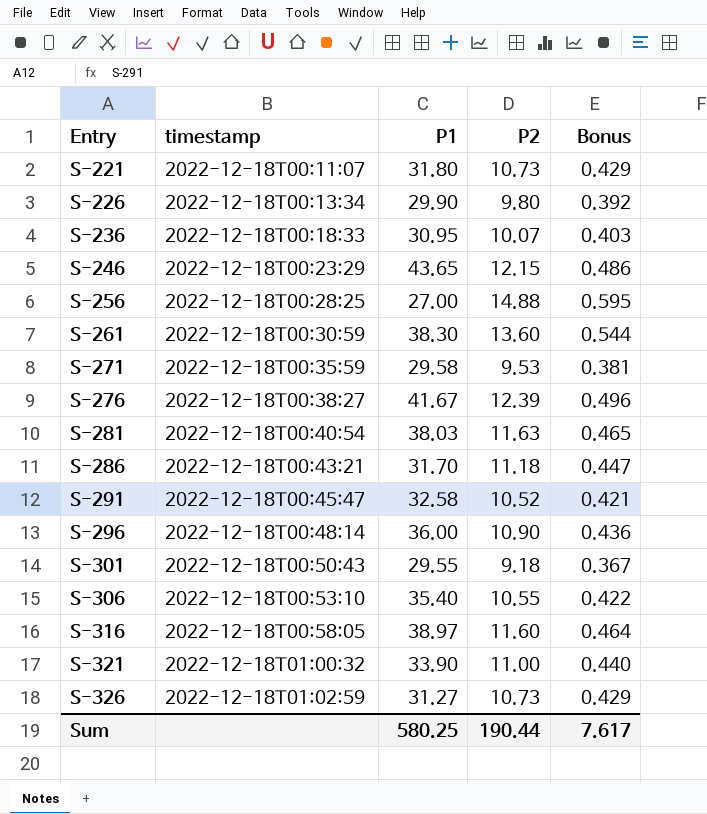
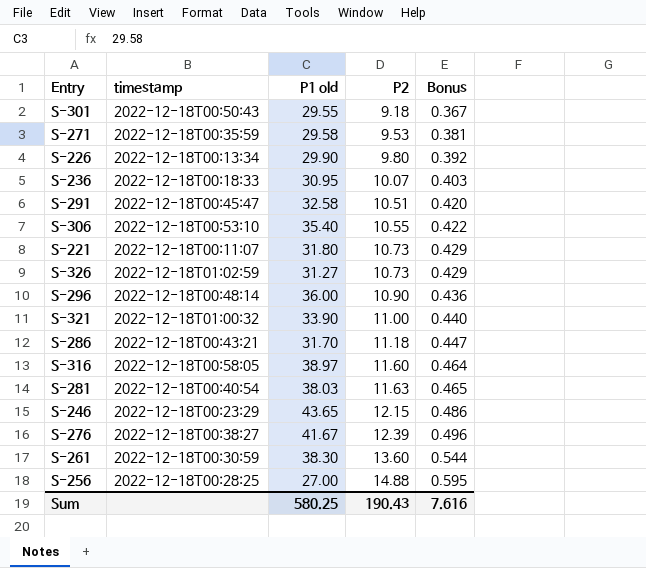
row order: Entry ascending -> P2 ascending
column name: P1 -> P1 old
S-291 | P2: 10.52 -> 10.51
S-291 | Bonus: 0.421 -> 0.420
Sum | P2: 190.44 -> 190.43
Sum | Bonus: 7.617 -> 7.616

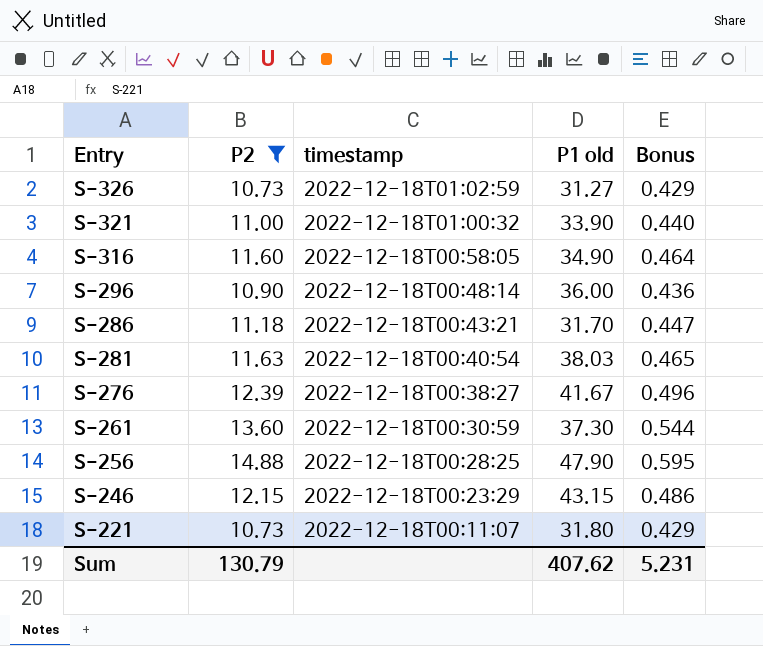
filter: none -> P2 >= 10.73
row order: P2 ascending -> Entry descending
column P2 | position: 4 -> 2
S-316 | P1 old: 38.97 -> 34.90
S-261 | P1 old: 38.30 -> 37.30
S-256 | P1 old: 27.00 -> 47.90
S-246 | P1 old: 43.65 -> 43.15
Sum | P2: 190.43 -> 130.79
Sum | P1 old: 580.25 -> 407.62
Sum | Bonus: 7.616 -> 5.231

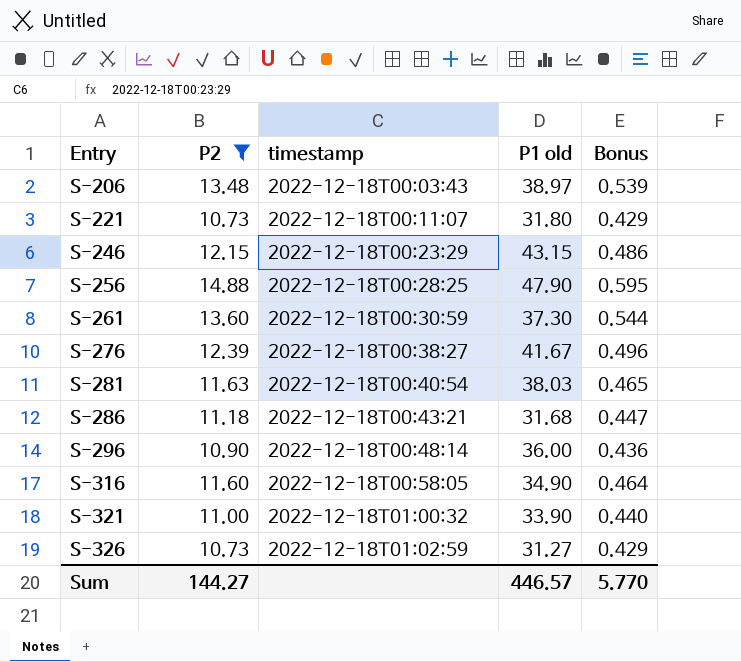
row order: Entry descending -> Entry ascending
row S-206: none -> 13.48 | 2022-12-18T00:03:43 | 38.97 | 0.539
S-286 | P1 old: 31.70 -> 31.68
Sum | P2: 130.79 -> 144.27
Sum | P1 old: 407.62 -> 446.57
Sum | Bonus: 5.231 -> 5.770

